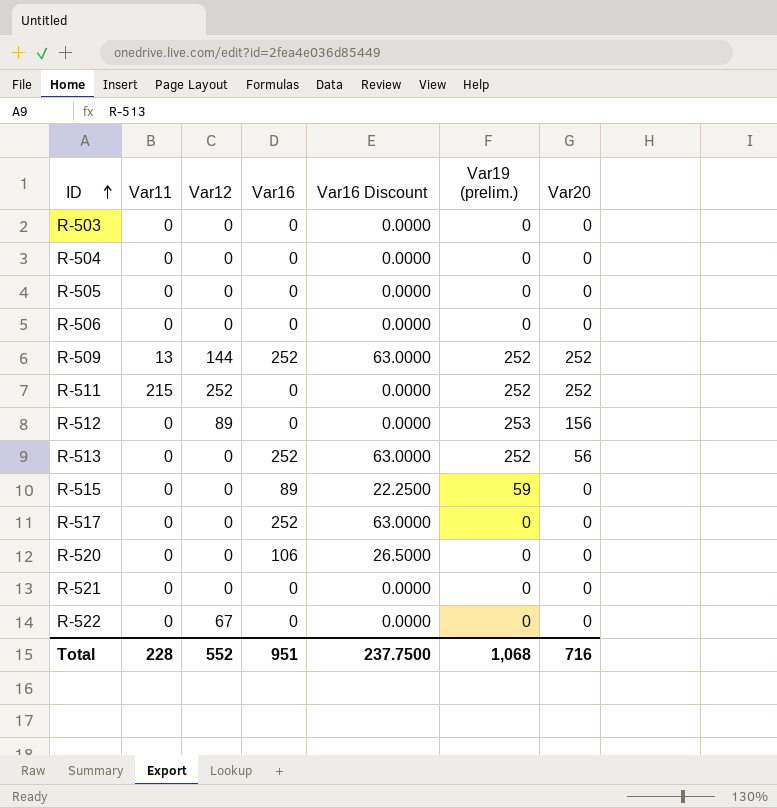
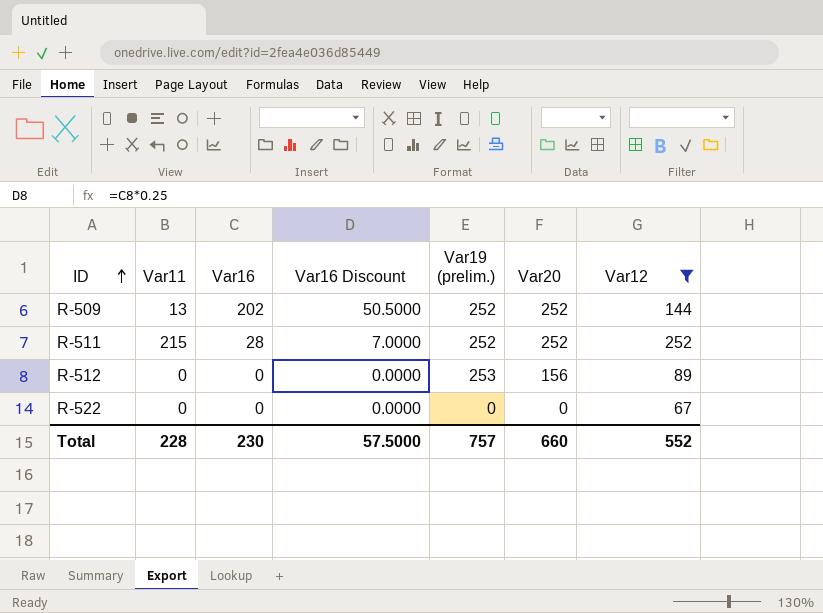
filter: none -> Var12 != 0
column Var12 | position: 3 -> 7
R-509 | Var16: 252 -> 202
R-509 | Var16 Discount: 63.0000 -> 50.5000
R-511 | Var16: 0 -> 28
R-511 | Var16 Discount: 0.0000 -> 7.0000
Total | Var16: 951 -> 230
Total | Var16 Discount: 237.7500 -> 57.5000
Total | Var19 (prelim.): 1,068 -> 757
Total | Var20: 716 -> 660

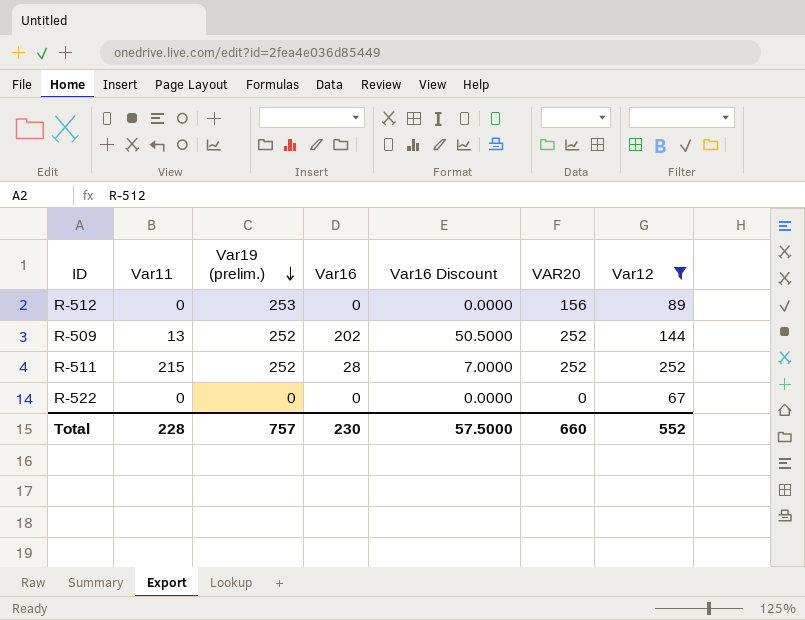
row order: ID ascending -> Var19 (prelim.) descending
column Var19 (prelim.) | position: 5 -> 3
column name: Var20 -> VAR20

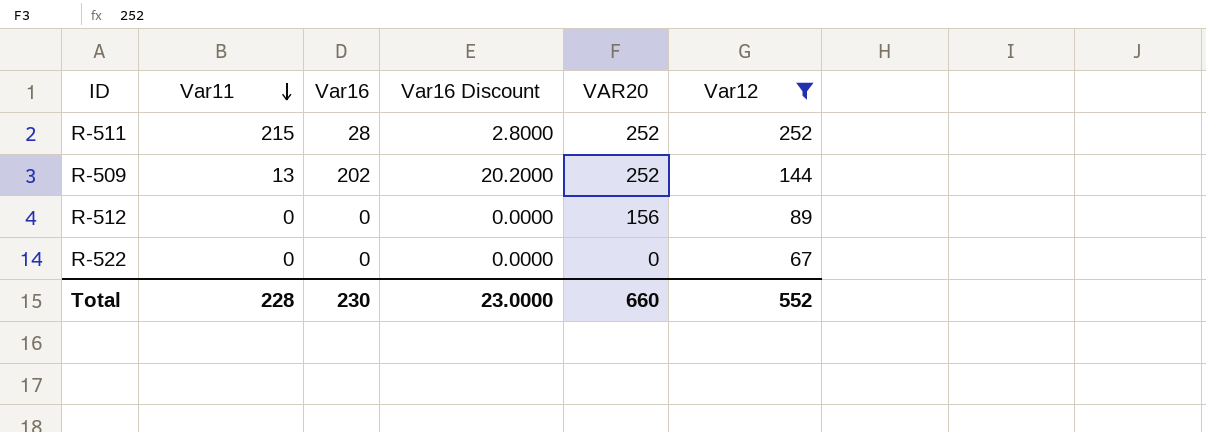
row order: Var19 (prelim.) descending -> Var11 descending
column Var19 (prelim.) | position: 3 -> none
column Var16 Discount | formula: [Var16] * 0.25 -> [Var16] * 0.1
Total | Var16 Discount: 57.5000 -> 23.0000

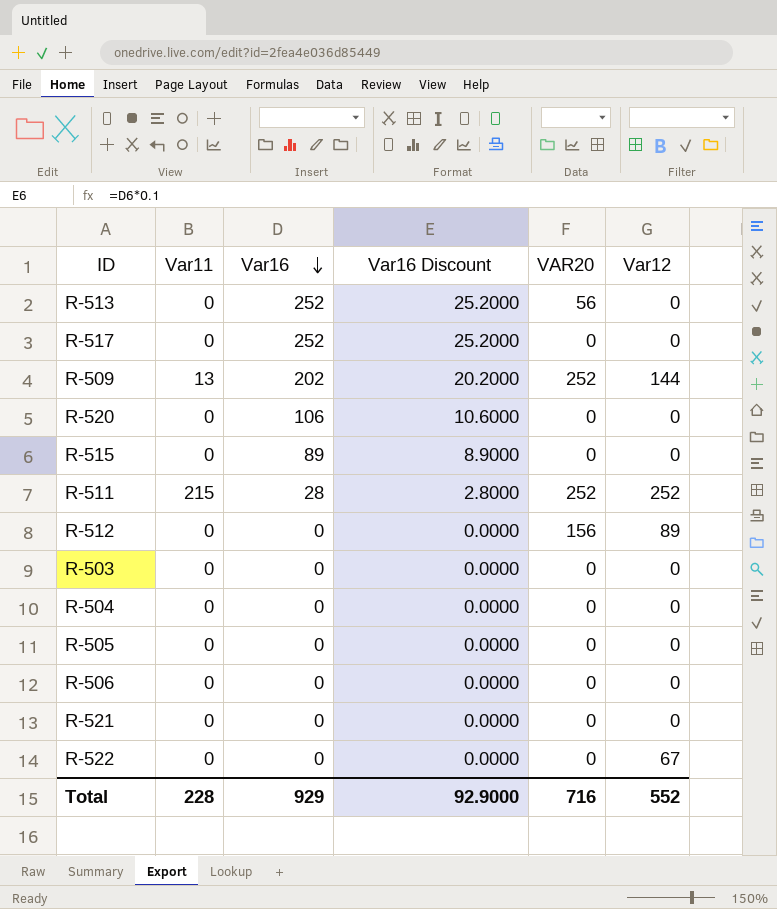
filter: Var12 != 0 -> none
row order: Var11 descending -> Var16 descending
Total | Var16: 230 -> 929
Total | Var16 Discount: 23.0000 -> 92.9000
Total | VAR20: 660 -> 716

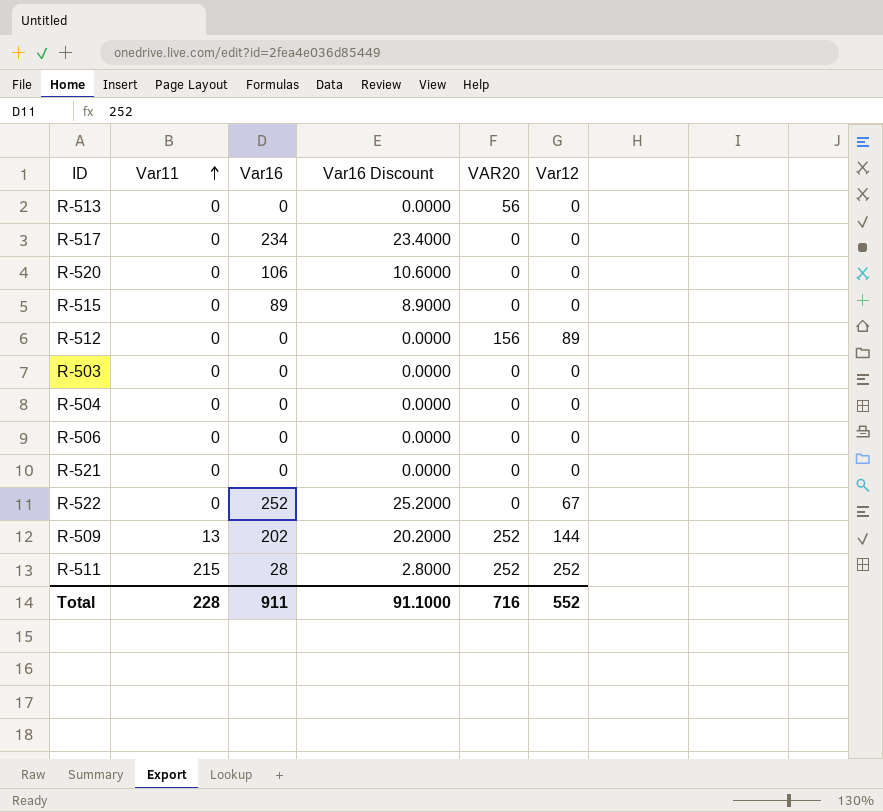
row order: Var16 descending -> Var11 ascending
row R-505: 0 | 0 | 0.0000 | 0 | 0 -> none
R-513 | Var16: 252 -> 0
R-513 | Var16 Discount: 25.2000 -> 0.0000
R-517 | Var16: 252 -> 234
R-517 | Var16 Discount: 25.2000 -> 23.4000
R-522 | Var16: 0 -> 252
R-522 | Var16 Discount: 0.0000 -> 25.2000
Total | Var16: 929 -> 911
Total | Var16 Discount: 92.9000 -> 91.1000

